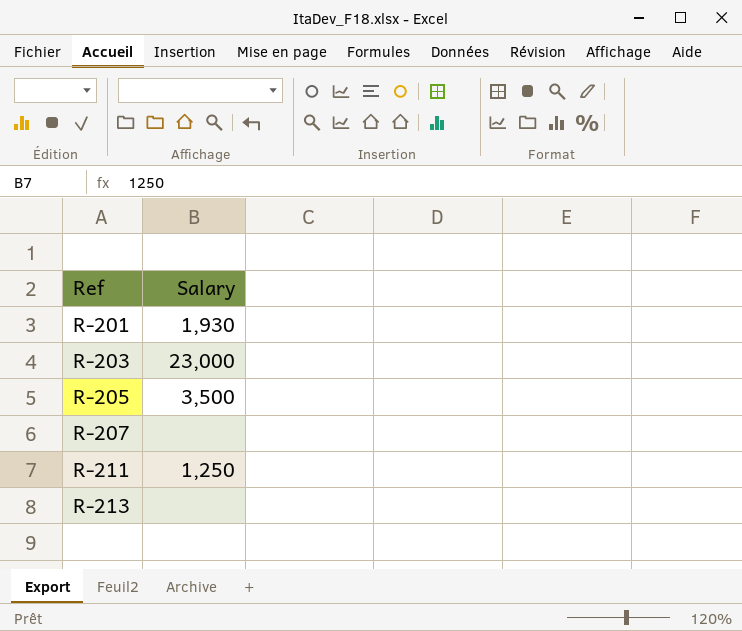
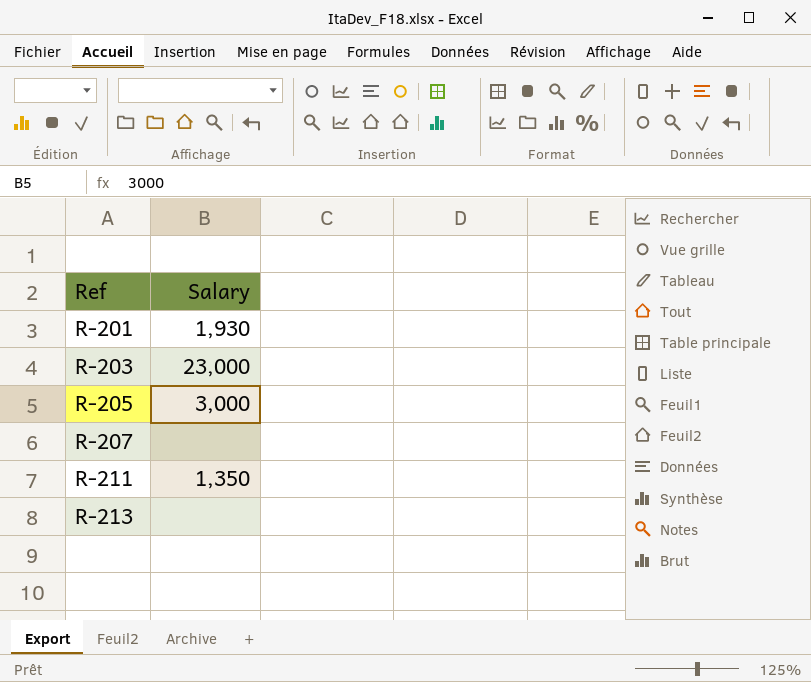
R-205 | Salary: 3,500 -> 3,000
R-211 | Salary: 1,250 -> 1,350

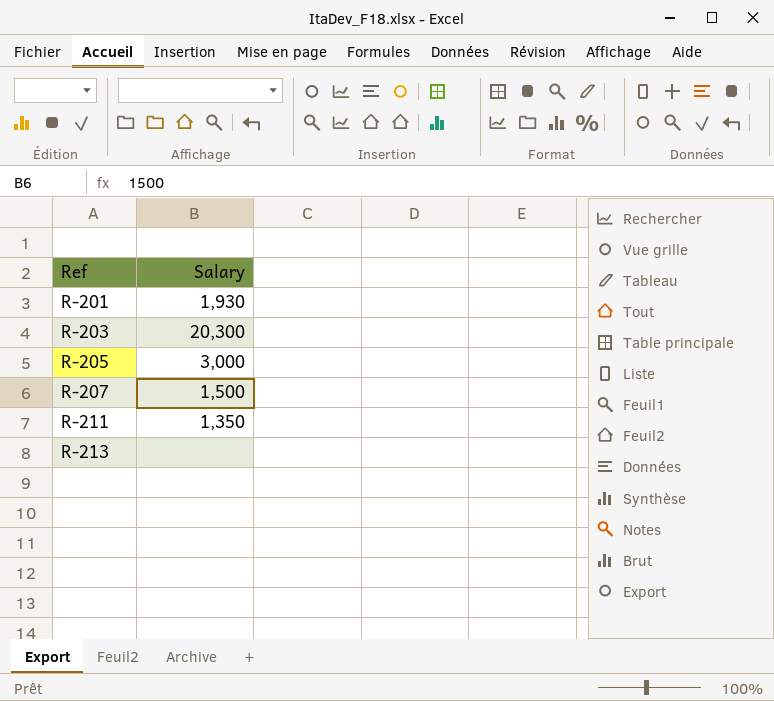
R-203 | Salary: 23,000 -> 20,300
R-207 | Salary: none -> 1,500

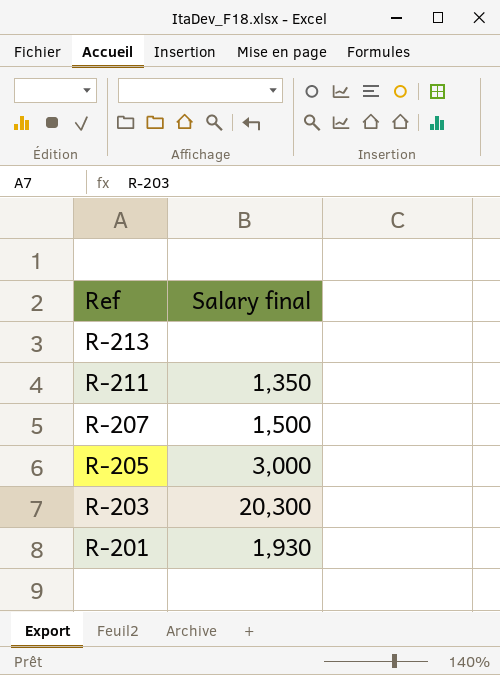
row order: Ref ascending -> Ref descending
column name: Salary -> Salary final

